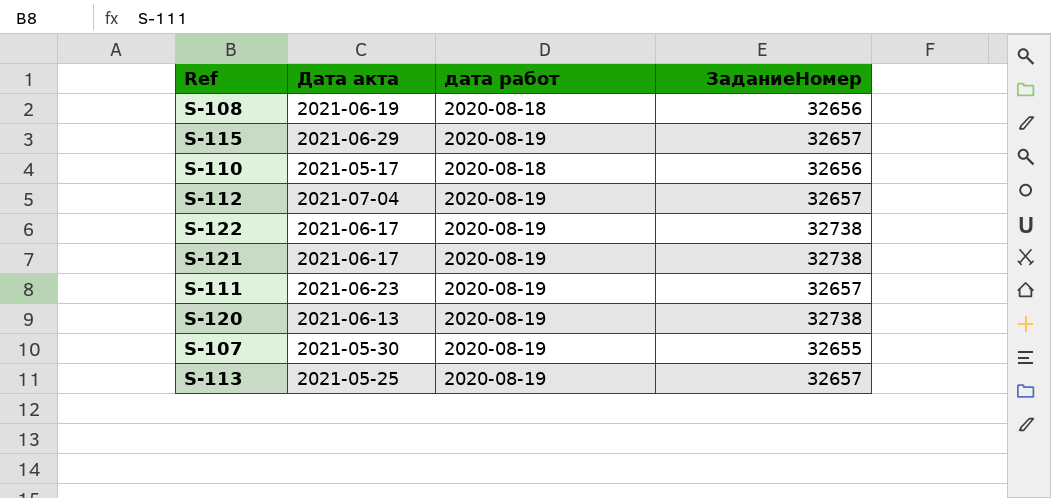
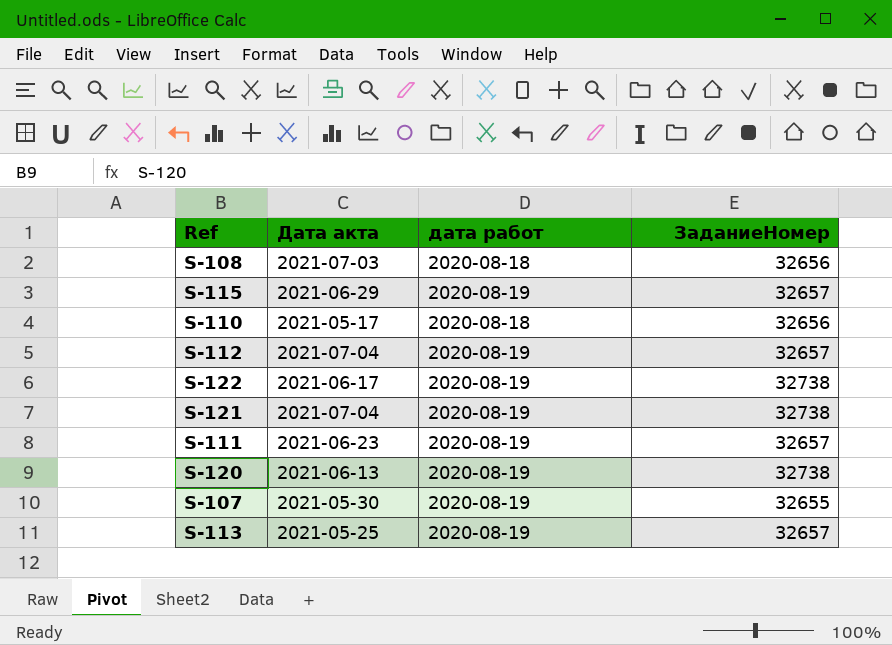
S-108 | Дата акта: 2021-06-19 -> 2021-07-03
S-121 | Дата акта: 2021-06-17 -> 2021-07-04

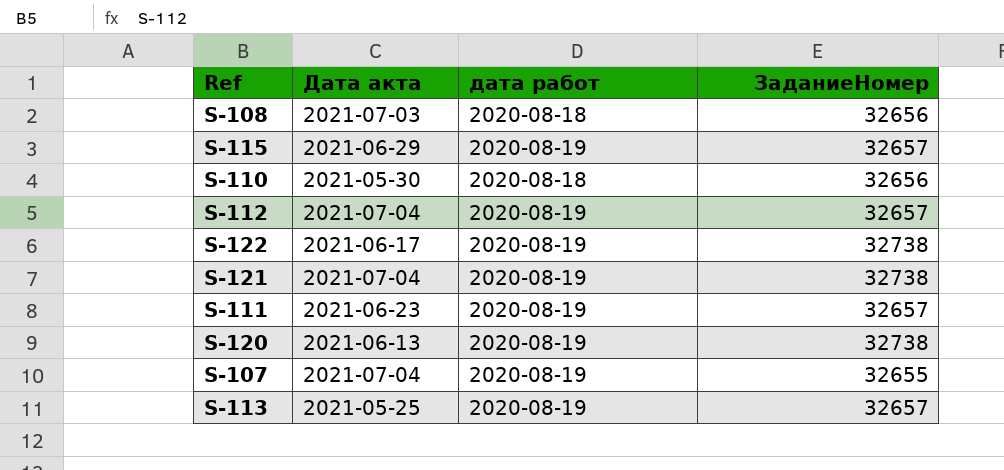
S-110 | Дата акта: 2021-05-17 -> 2021-05-30
S-107 | Дата акта: 2021-05-30 -> 2021-07-04

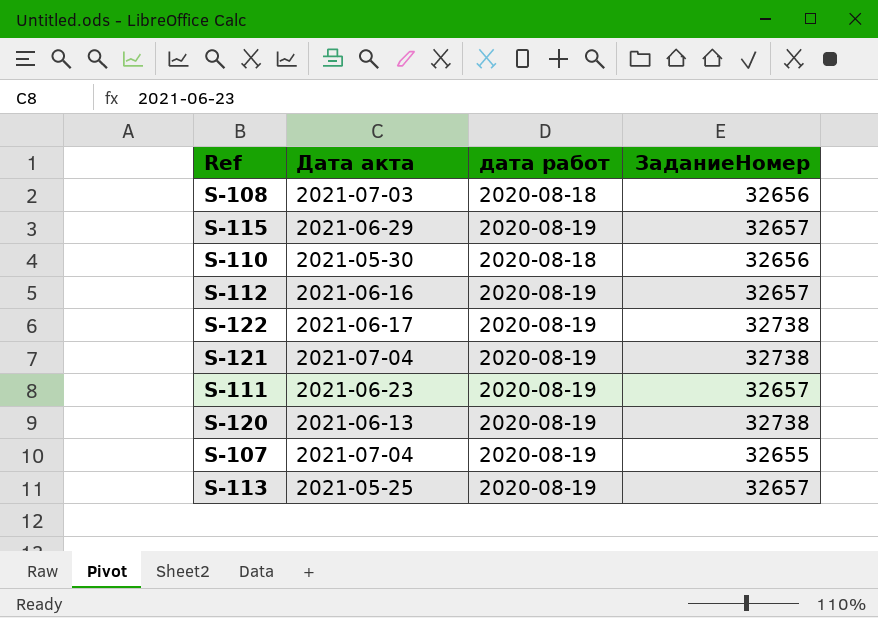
S-112 | Дата акта: 2021-07-04 -> 2021-06-16

